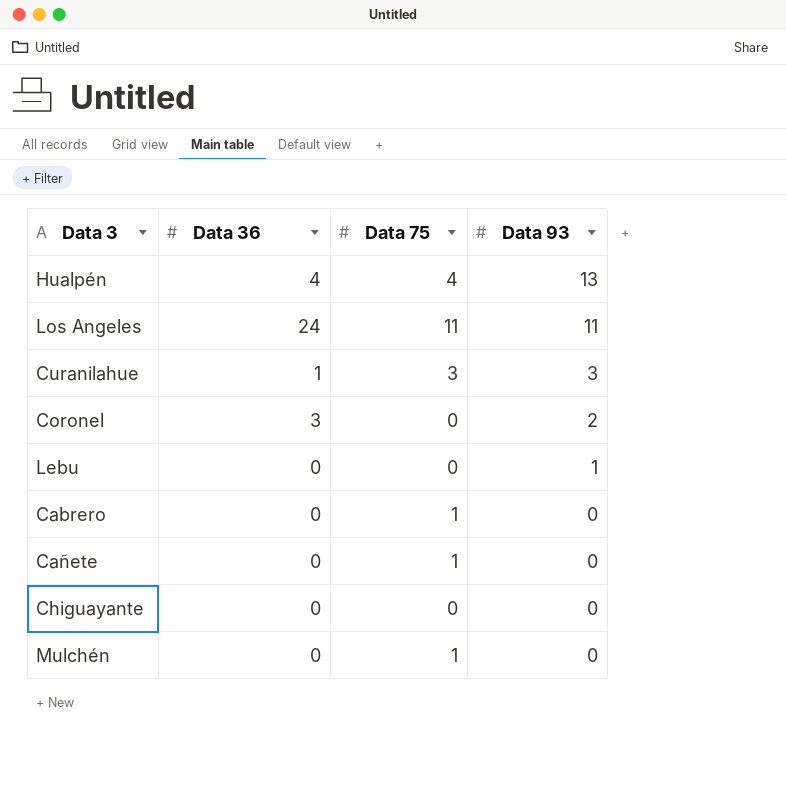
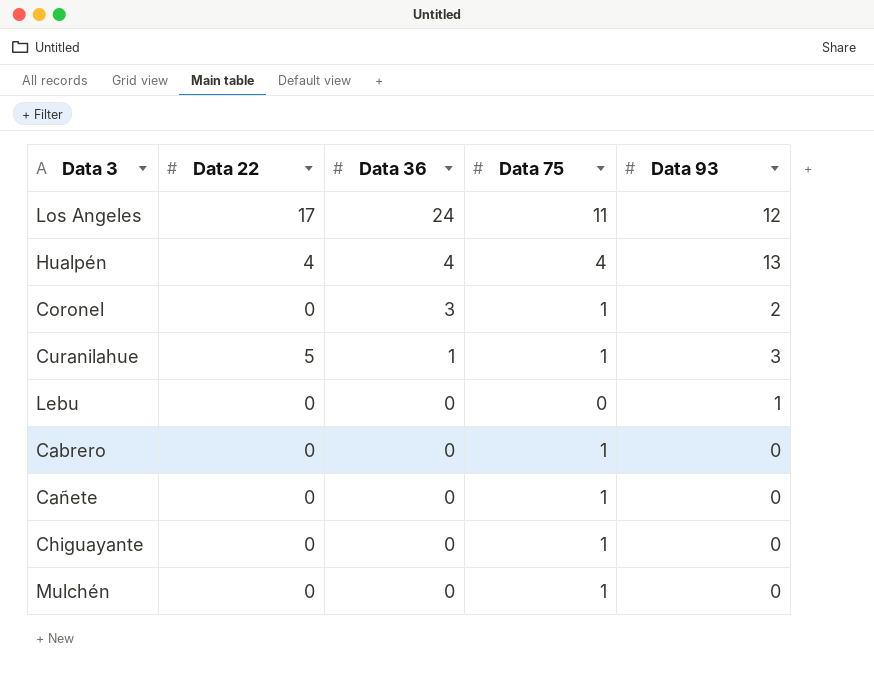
row order: Data 93 descending -> Data 36 descending
column Data 22 | position: none -> 2
Los Angeles | Data 93: 11 -> 12
Coronel | Data 75: 0 -> 1
Curanilahue | Data 75: 3 -> 1
Chiguayante | Data 75: 0 -> 1

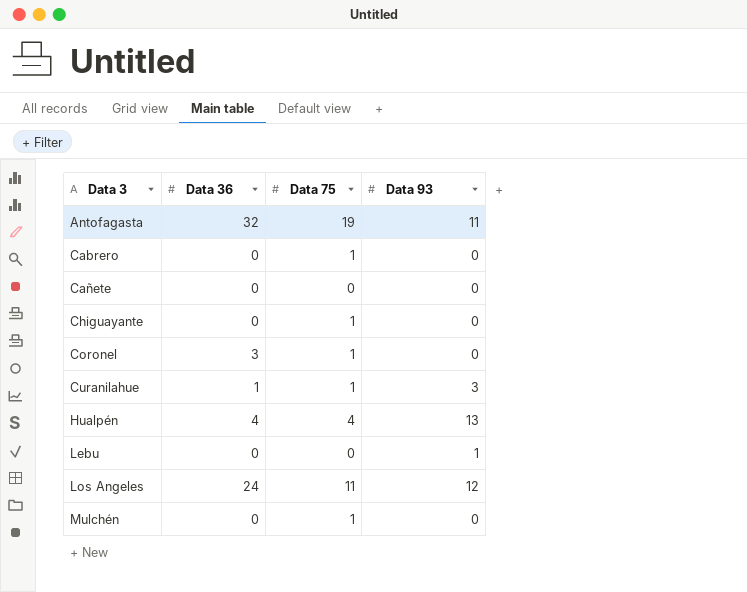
row order: Data 36 descending -> Data 3 ascending
column Data 22 | position: 2 -> none
row Antofagasta: none -> 32 | 19 | 11
Cañete | Data 75: 1 -> 0
Coronel | Data 93: 2 -> 0

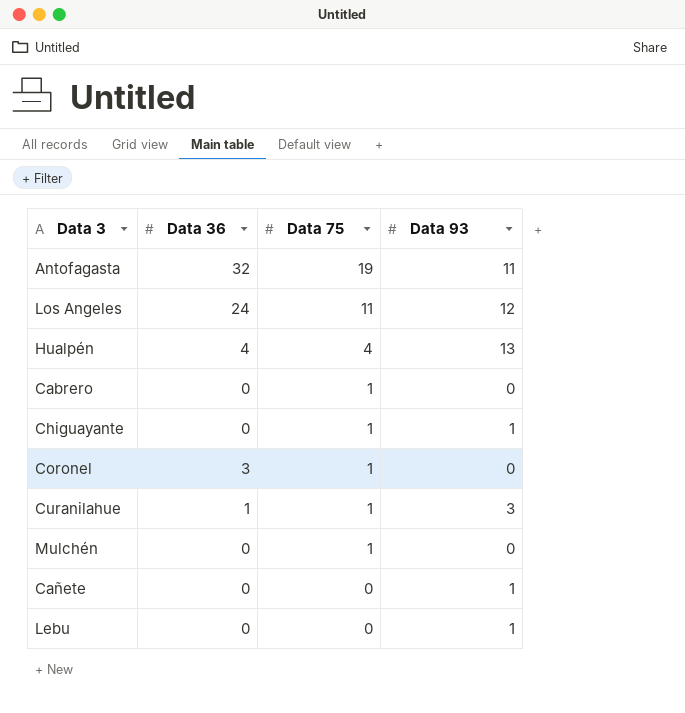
row order: Data 3 ascending -> Data 75 descending
Chiguayante | Data 93: 0 -> 1
Cañete | Data 93: 0 -> 1

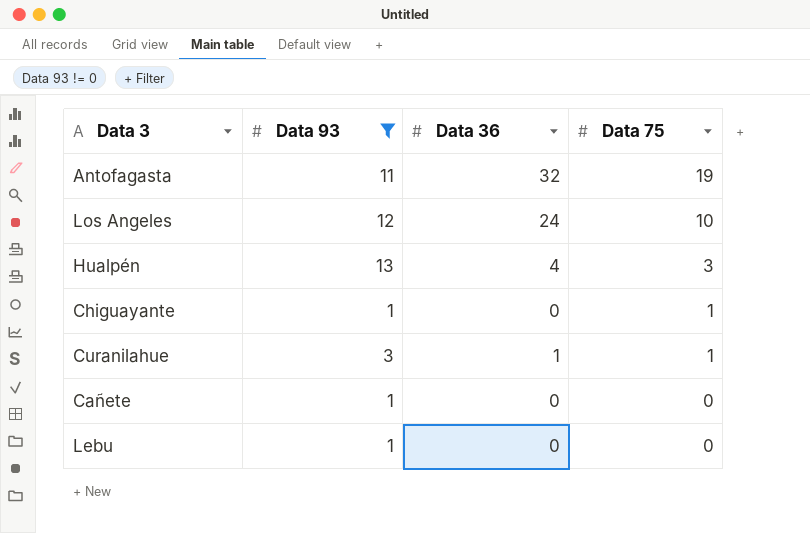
filter: none -> Data 93 != 0
column Data 93 | position: 4 -> 2
Los Angeles | Data 75: 11 -> 10
Hualpén | Data 75: 4 -> 3

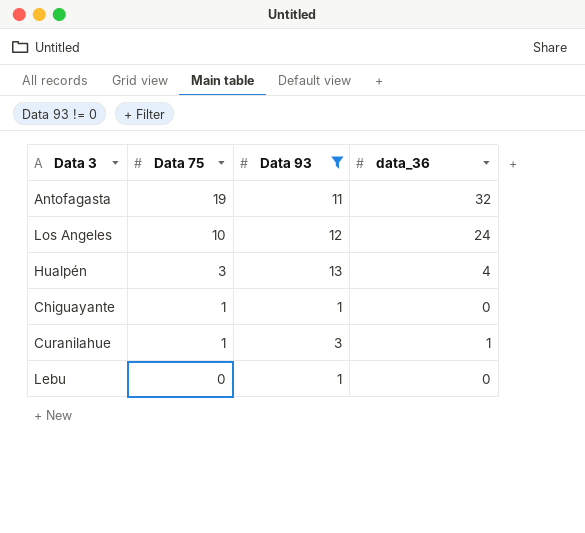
column Data 75 | position: 4 -> 2
column name: Data 36 -> data_36
row Cañete: 1 | 0 | 0 -> none

